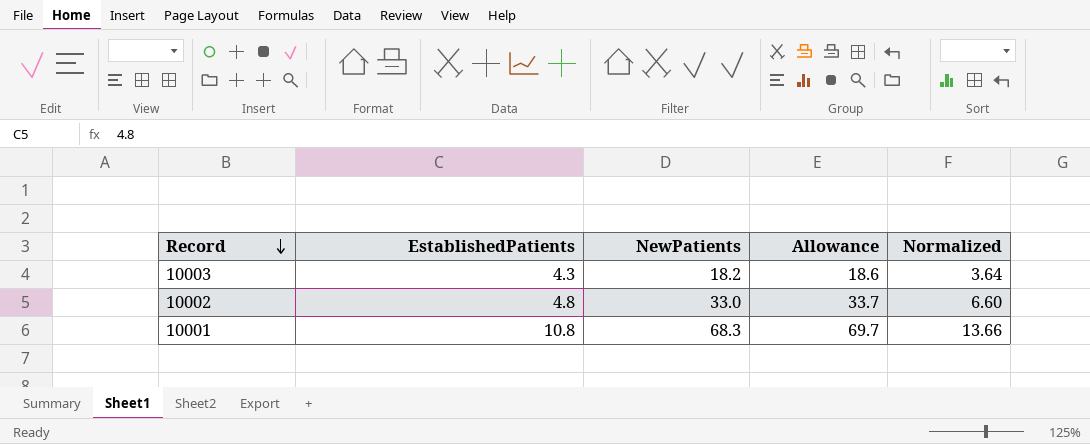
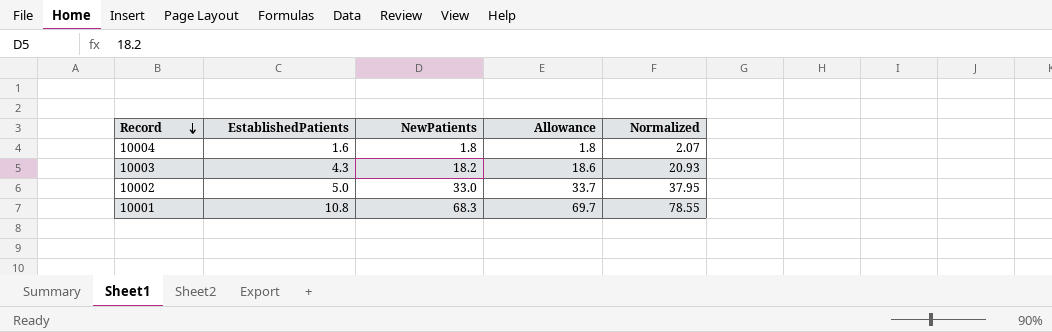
column Normalized | formula: [NewPatients] * 0.2 -> [NewPatients] * 1.15
row 10004: none -> 1.6 | 1.8 | 1.8 | 2.07
10002 | EstablishedPatients: 4.8 -> 5.0

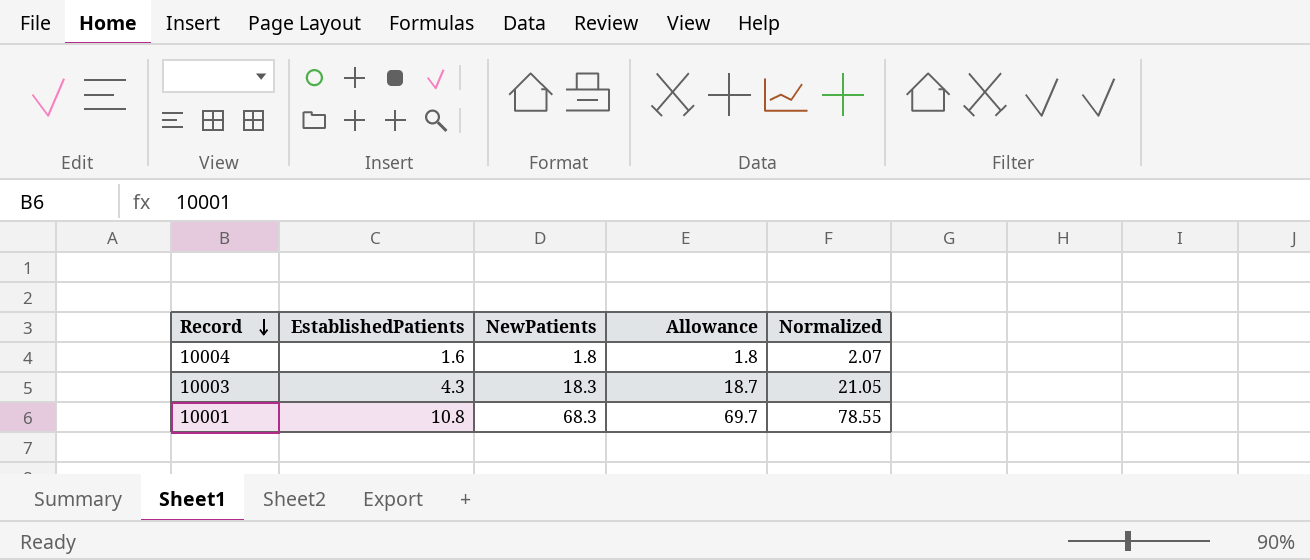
row 10002: 5.0 | 33.0 | 33.7 | 37.95 -> none
10003 | NewPatients: 18.2 -> 18.3
10003 | Allowance: 18.6 -> 18.7
10003 | Normalized: 20.93 -> 21.05

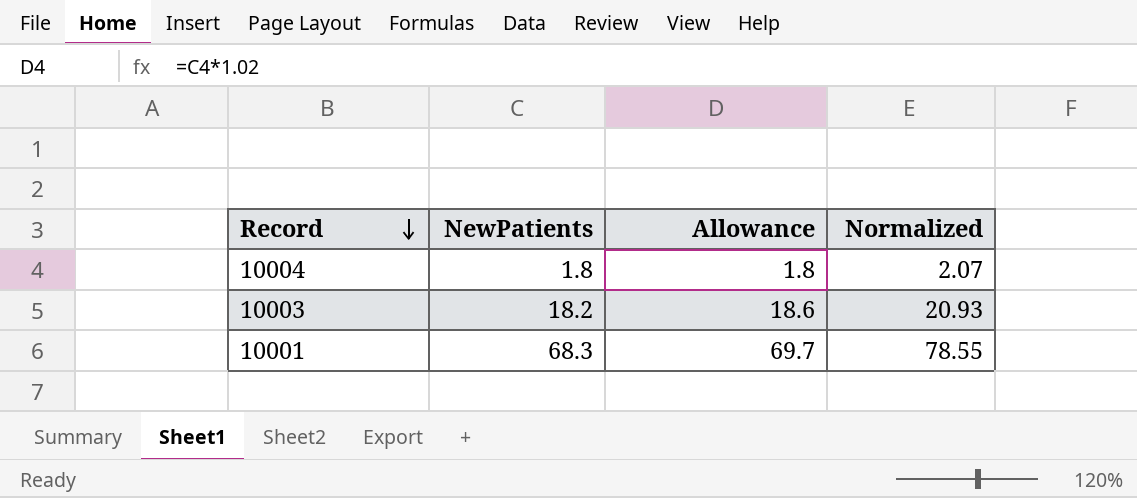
column EstablishedPatients | position: 2 -> none
10003 | NewPatients: 18.3 -> 18.2
10003 | Allowance: 18.7 -> 18.6
10003 | Normalized: 21.05 -> 20.93

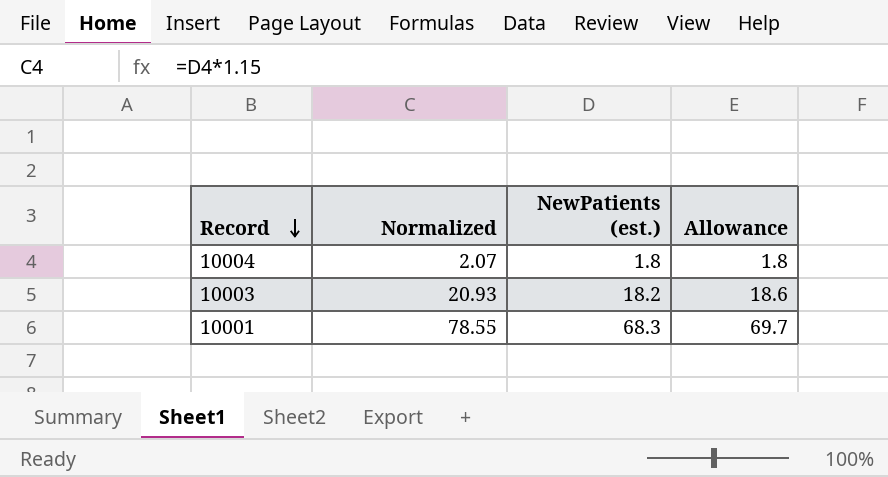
column Normalized | position: 4 -> 2
column name: NewPatients -> NewPatients (est.)

